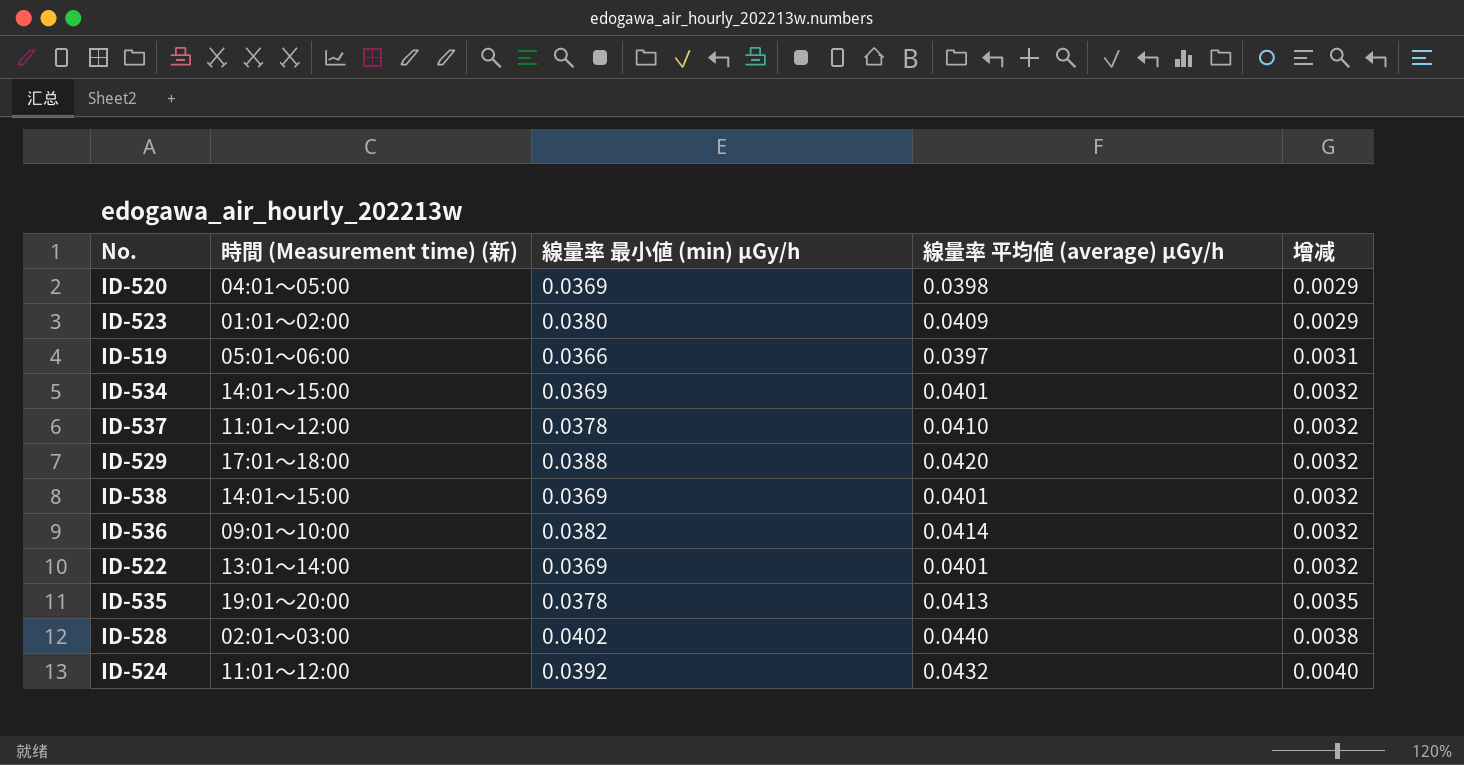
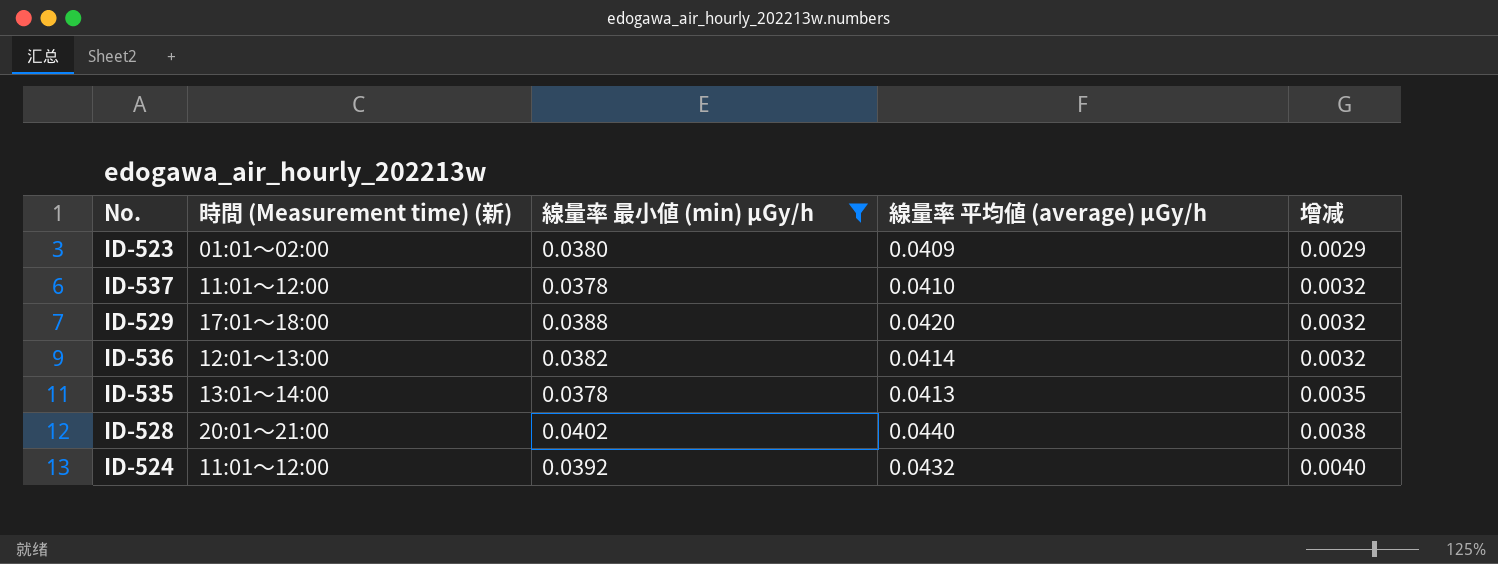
filter: none -> 線量率 最小値 (min) μGy/h >= 0.0378
ID-536 | 時間 (Measurement time) (新): 09:01～10:00 -> 12:01～13:00
ID-535 | 時間 (Measurement time) (新): 19:01～20:00 -> 13:01～14:00
ID-528 | 時間 (Measurement time) (新): 02:01～03:00 -> 20:01～21:00

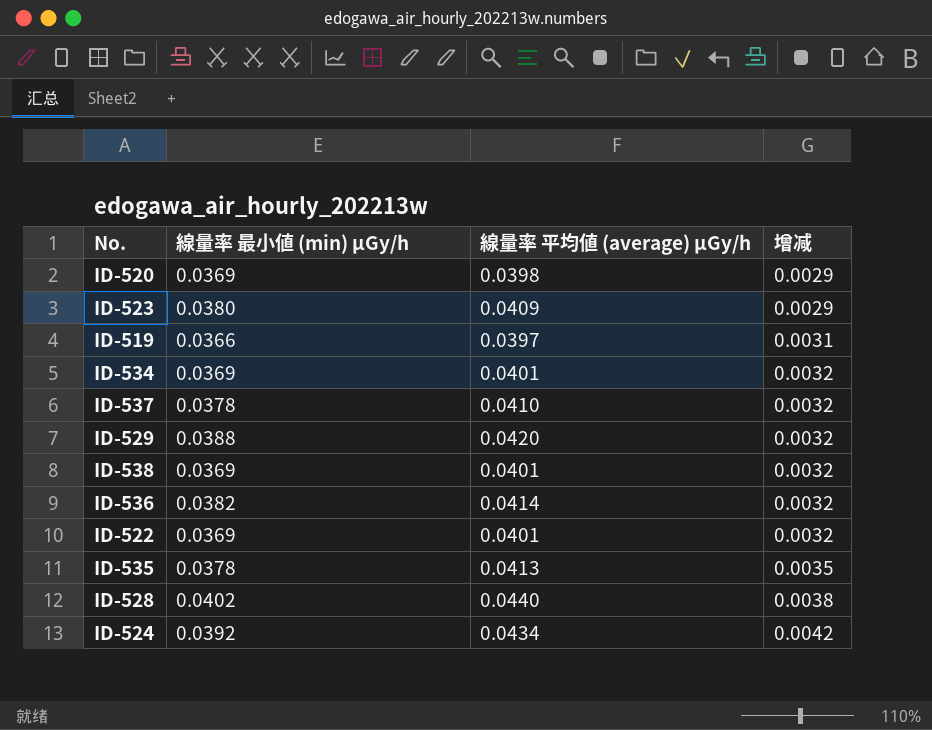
filter: 線量率 最小値 (min) μGy/h >= 0.0378 -> none
column 時間 (Measurement time) (新) | position: 2 -> none
ID-524 | 線量率 平均値 (average) μGy/h: 0.0432 -> 0.0434
ID-524 | 增减: 0.0040 -> 0.0042

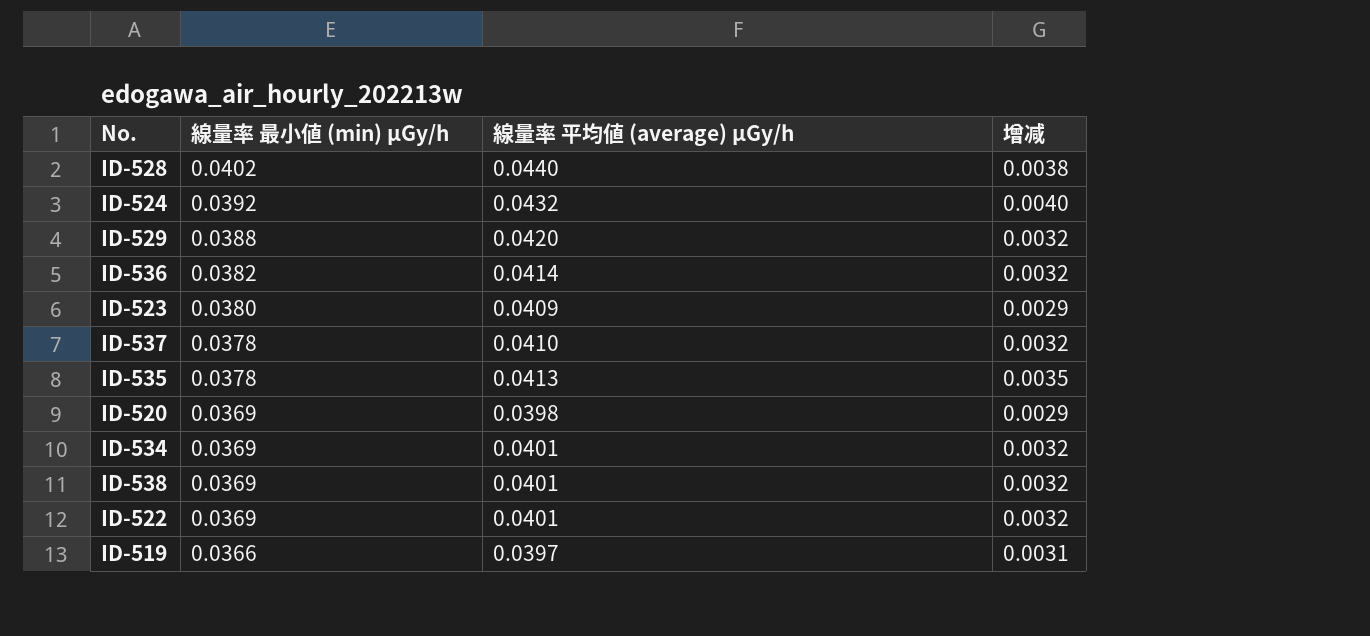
row order: 增减 ascending -> 線量率 最小値 (min) μGy/h descending
ID-524 | 線量率 平均値 (average) μGy/h: 0.0434 -> 0.0432
ID-524 | 增减: 0.0042 -> 0.0040

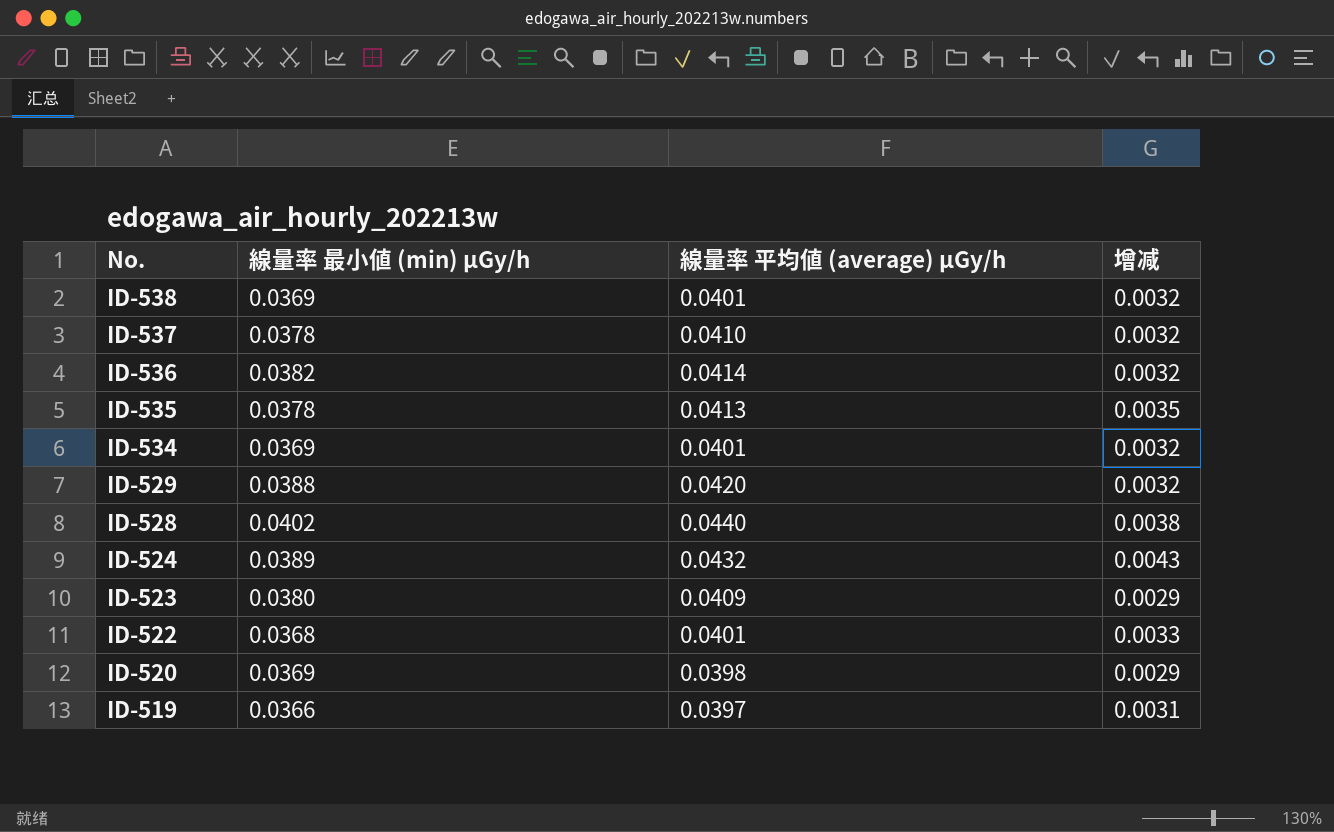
row order: 線量率 最小値 (min) μGy/h descending -> No. descending
ID-524 | 線量率 最小値 (min) μGy/h: 0.0392 -> 0.0389
ID-524 | 增减: 0.0040 -> 0.0043
ID-522 | 線量率 最小値 (min) μGy/h: 0.0369 -> 0.0368
ID-522 | 增减: 0.0032 -> 0.0033

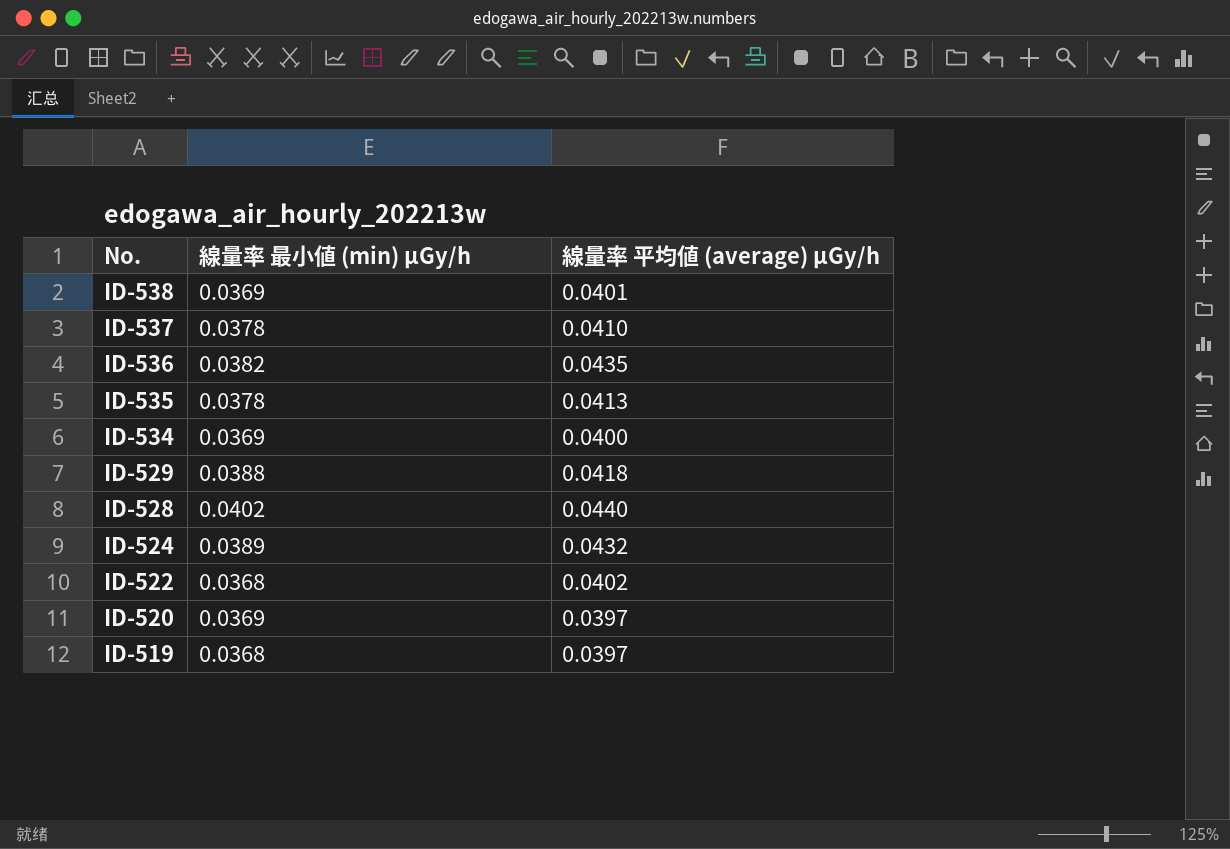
column 增减 | formula: [線量率 平均値 (average) μGy/h] - [線量率 最小値 (min) μGy/h] -> none
row ID-523: 0.0380 | 0.0409 | 0.0029 -> none
ID-536 | 線量率 平均値 (average) μGy/h: 0.0414 -> 0.0435
ID-534 | 線量率 平均値 (average) μGy/h: 0.0401 -> 0.0400
ID-529 | 線量率 平均値 (average) μGy/h: 0.0420 -> 0.0418
ID-522 | 線量率 平均値 (average) μGy/h: 0.0401 -> 0.0402
ID-520 | 線量率 平均値 (average) μGy/h: 0.0398 -> 0.0397
ID-519 | 線量率 最小値 (min) μGy/h: 0.0366 -> 0.0368

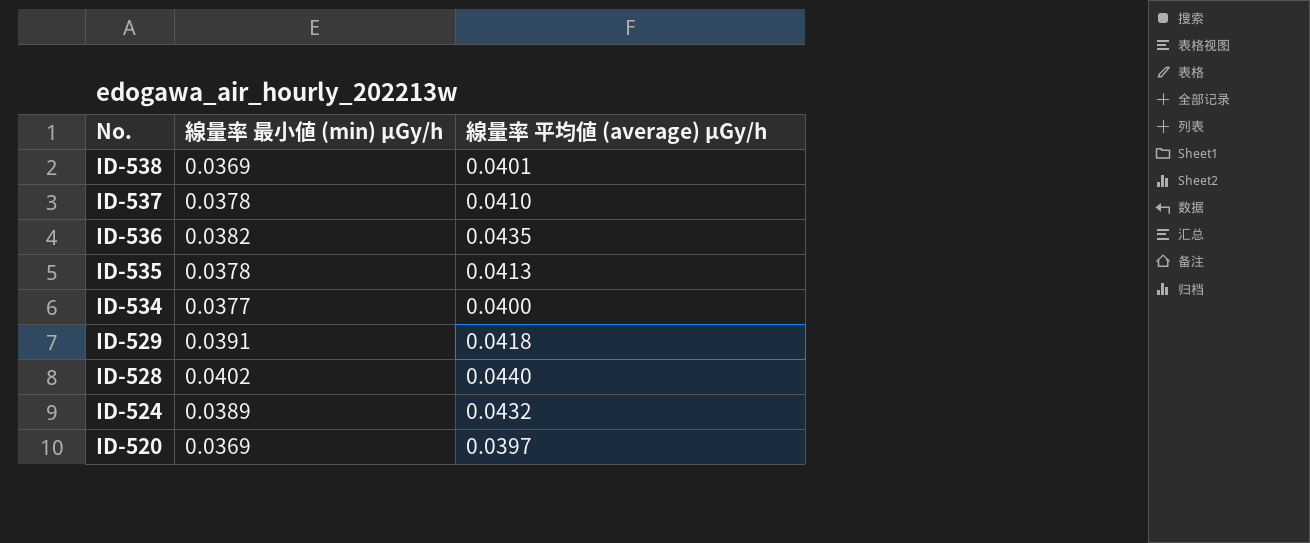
row ID-522: 0.0368 | 0.0402 -> none
row ID-519: 0.0368 | 0.0397 -> none
ID-534 | 線量率 最小値 (min) μGy/h: 0.0369 -> 0.0377
ID-529 | 線量率 最小値 (min) μGy/h: 0.0388 -> 0.0391

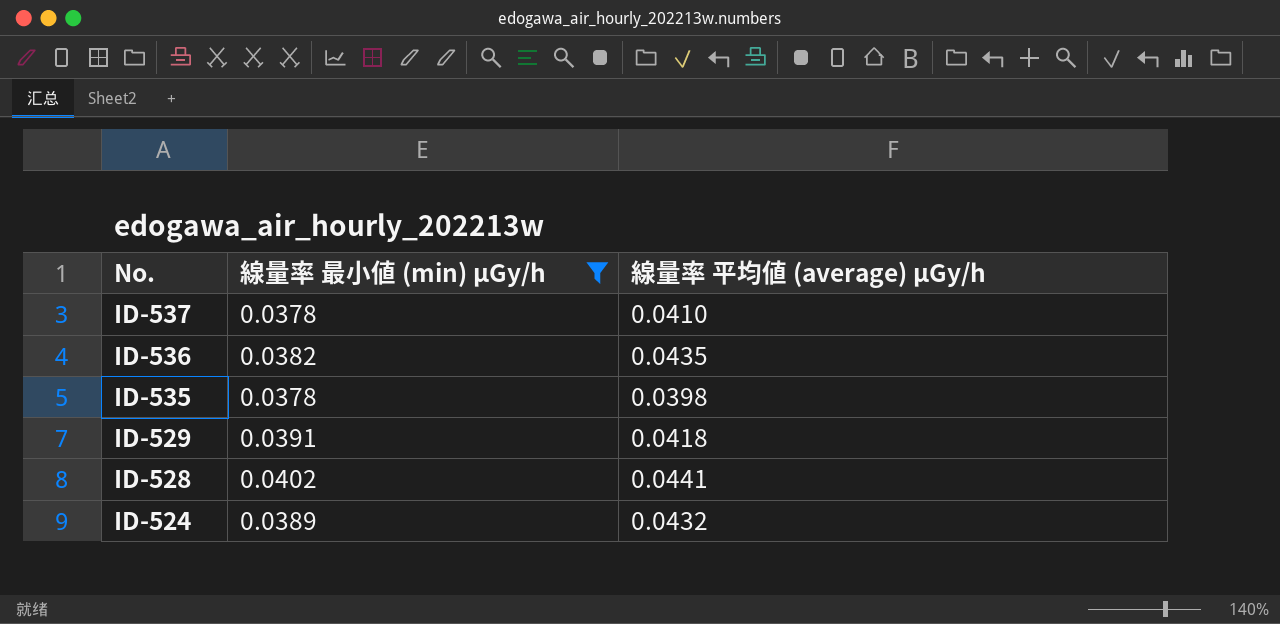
filter: none -> 線量率 最小値 (min) μGy/h >= 0.0378
ID-535 | 線量率 平均値 (average) μGy/h: 0.0413 -> 0.0398
ID-528 | 線量率 平均値 (average) μGy/h: 0.0440 -> 0.0441

